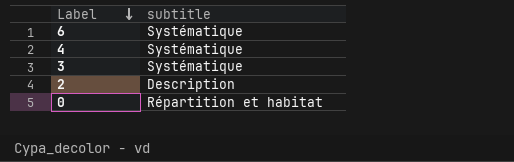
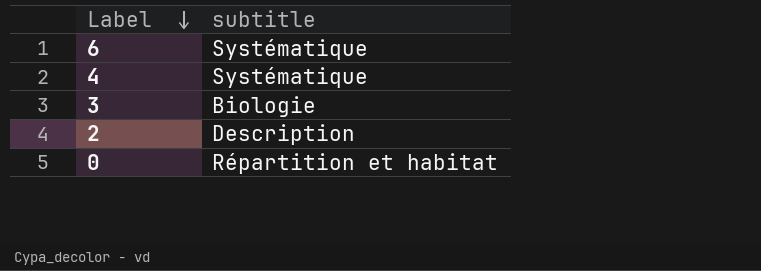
3 | subtitle: Systématique -> Biologie

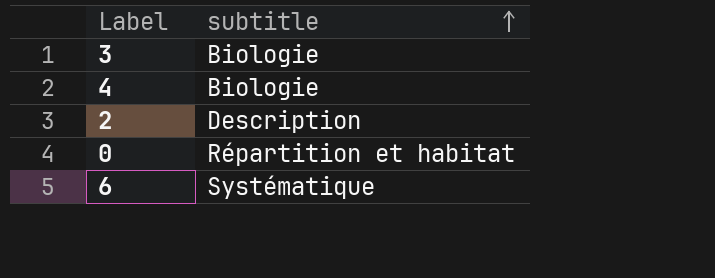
row order: Label descending -> subtitle ascending
4 | subtitle: Systématique -> Biologie

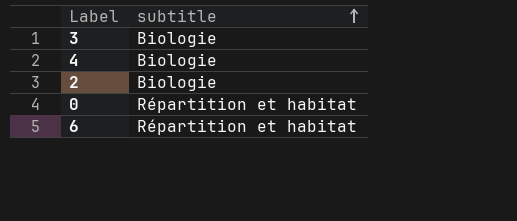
2 | subtitle: Description -> Biologie
6 | subtitle: Systématique -> Répartition et habitat

